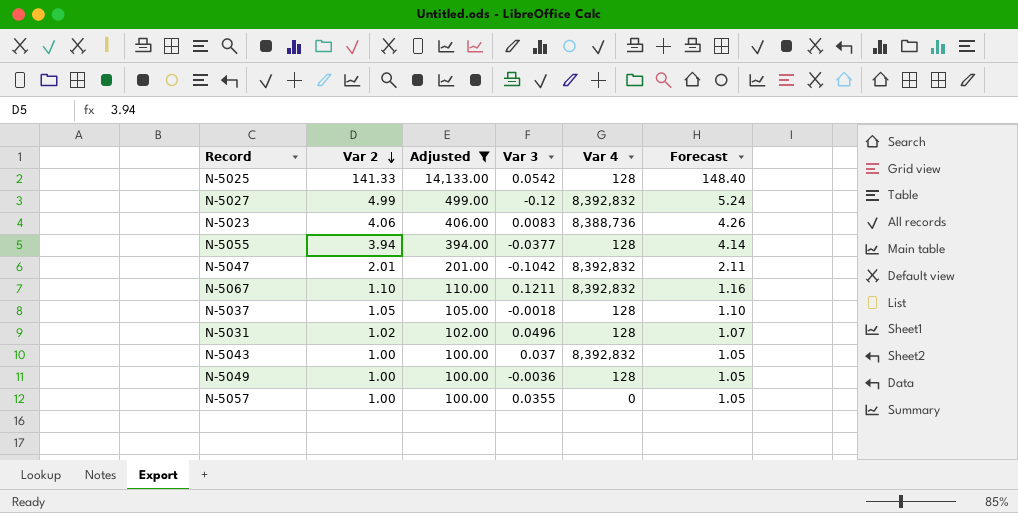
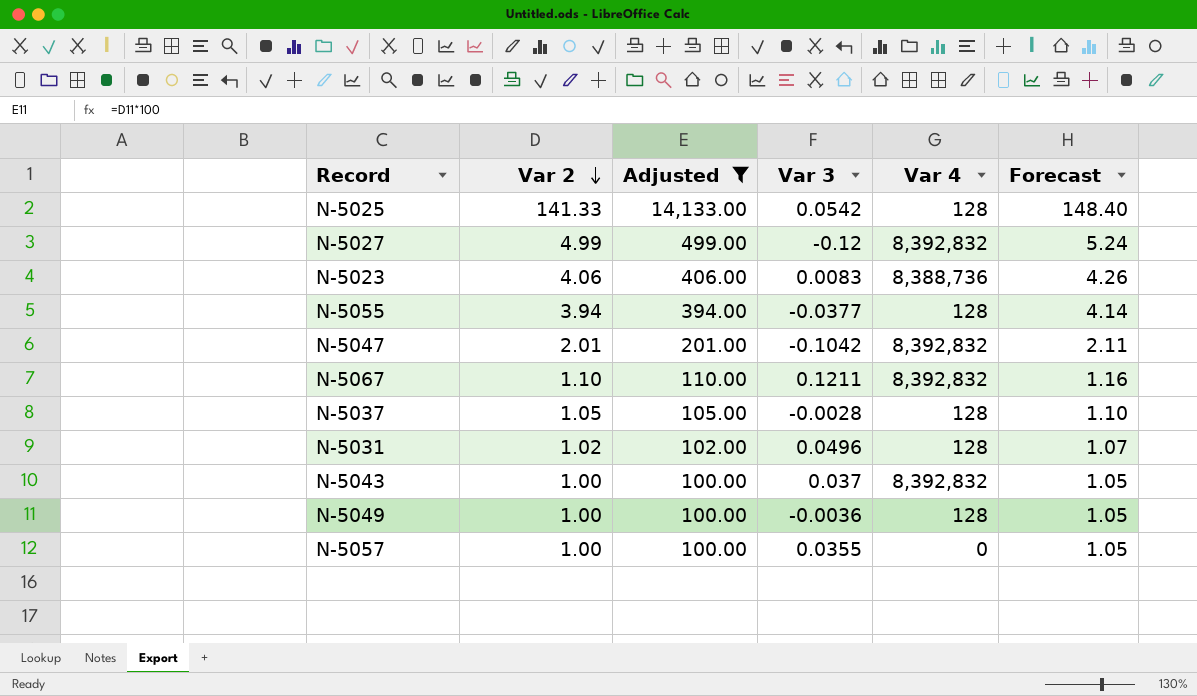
N-5037 | Var 3: -0.0018 -> -0.0028

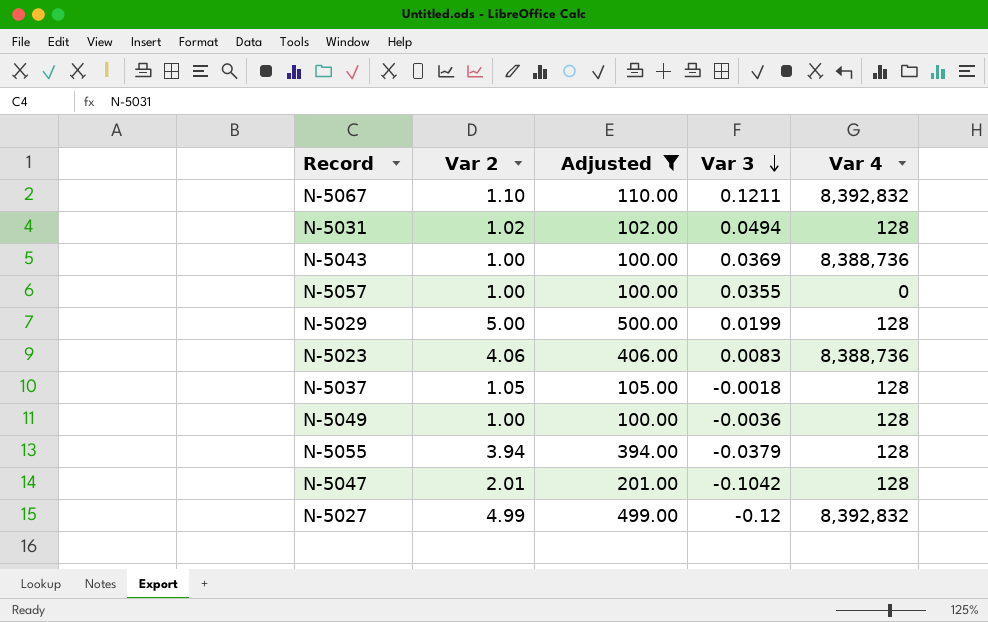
row order: Var 2 descending -> Var 3 descending
column Forecast | formula: [Var 2] * 1.05 -> none
row N-5025: 141.33 | 14,133.00 | 0.0542 | 128 | 148.40 -> none
N-5031 | Var 3: 0.0496 -> 0.0494
N-5043 | Var 3: 0.037 -> 0.0369
N-5043 | Var 4: 8,392,832 -> 8,388,736
row N-5029: none -> 5.00 | 500.00 | 0.0199 | 128
N-5037 | Var 3: -0.0028 -> -0.0018
N-5055 | Var 3: -0.0377 -> -0.0379
N-5047 | Var 4: 8,392,832 -> 128

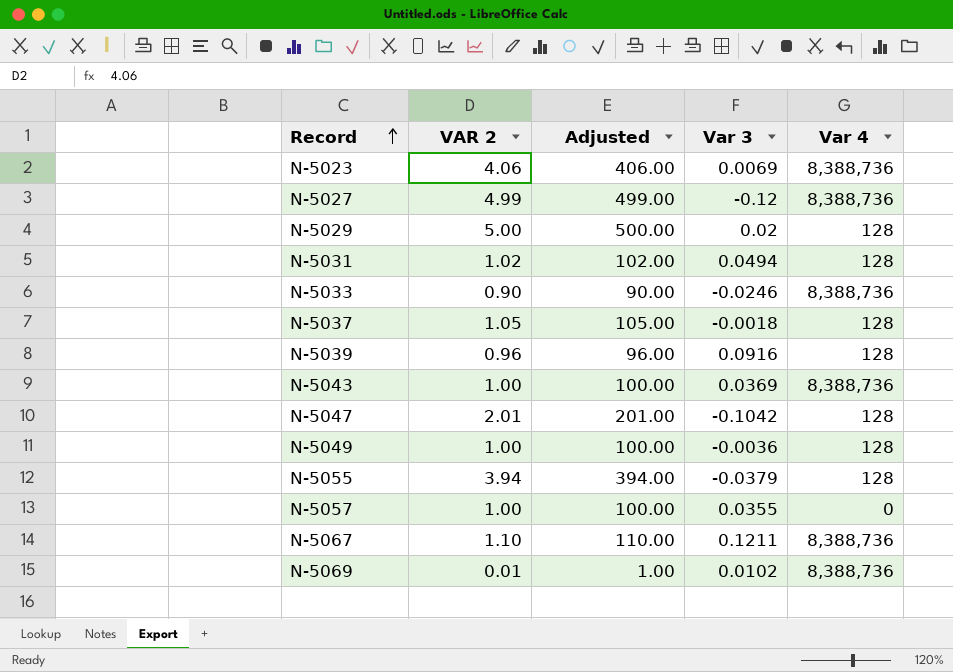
filter: Adjusted >= 100.00 -> none
row order: Var 3 descending -> Record ascending
column name: Var 2 -> VAR 2
N-5023 | Var 3: 0.0083 -> 0.0069
N-5027 | Var 4: 8,392,832 -> 8,388,736
N-5029 | Var 3: 0.0199 -> 0.02
N-5067 | Var 4: 8,392,832 -> 8,388,736

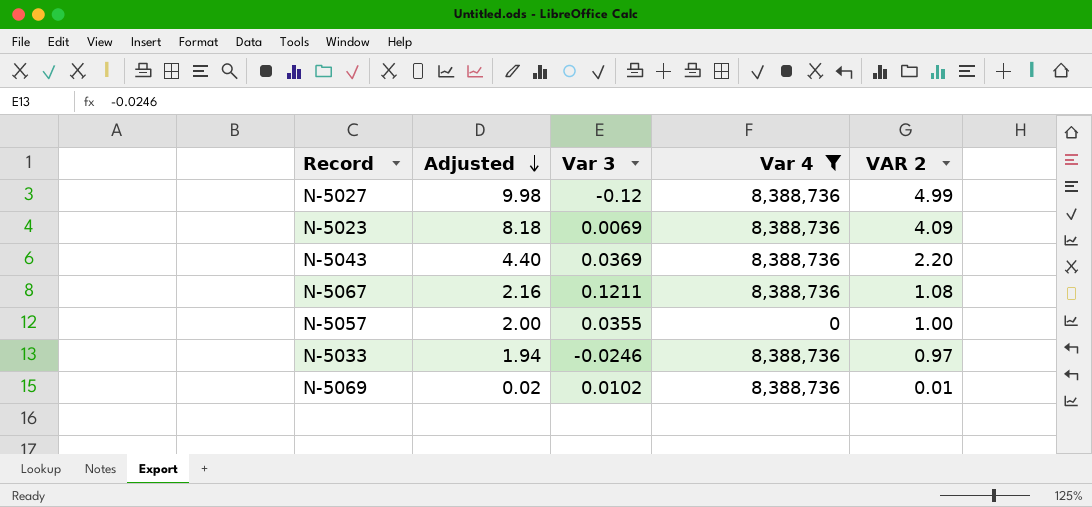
filter: none -> Var 4 != 128
row order: Record ascending -> Adjusted descending
column Adjusted | formula: [VAR 2] * 100 -> [VAR 2] * 2
column VAR 2 | position: 2 -> 5
N-5023 | VAR 2: 4.06 -> 4.09
N-5043 | VAR 2: 1.00 -> 2.20
N-5067 | VAR 2: 1.10 -> 1.08
N-5033 | VAR 2: 0.90 -> 0.97

